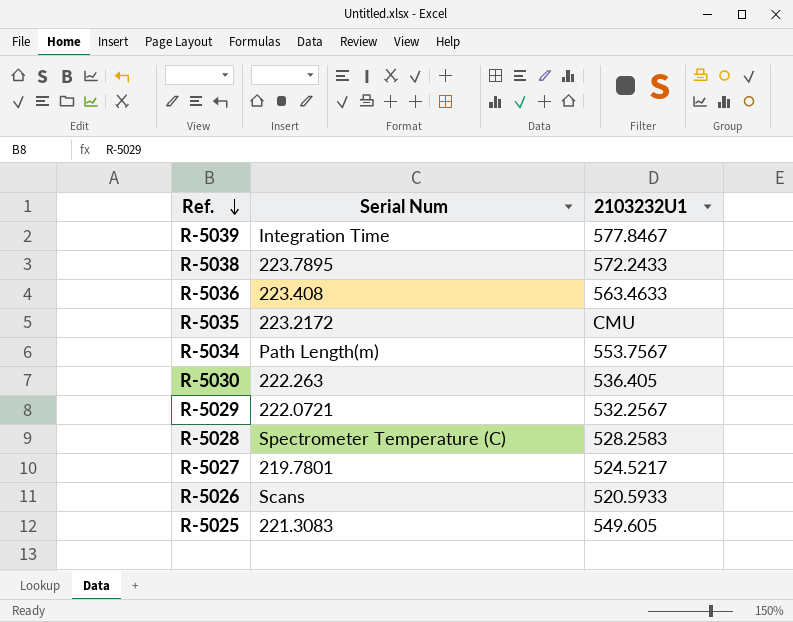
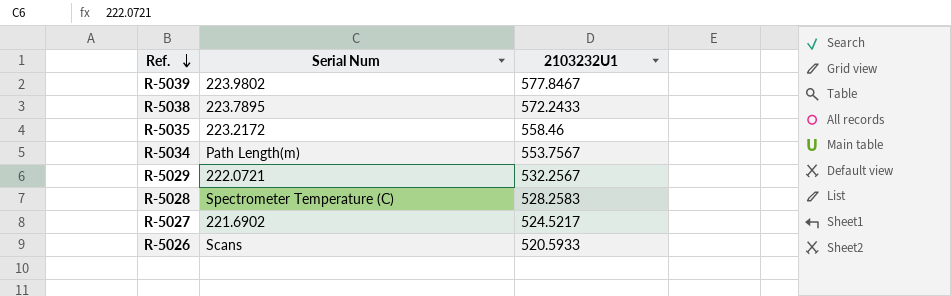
row R-5036: 223.408 | 563.4633 -> none
row R-5030: 222.263 | 536.405 -> none
row R-5025: 221.3083 | 549.605 -> none
R-5039 | Serial Num: Integration Time -> 223.9802
R-5035 | 2103232U1: CMU -> 558.46
R-5027 | Serial Num: 219.7801 -> 221.6902

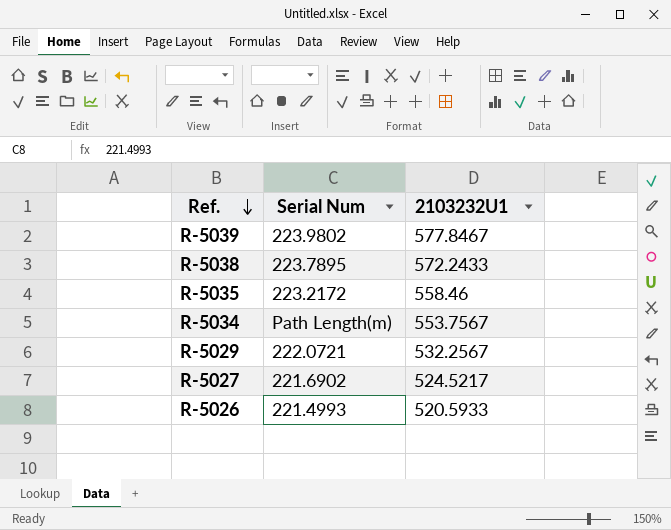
row R-5028: Spectrometer Temperature (C) | 528.2583 -> none
R-5026 | Serial Num: Scans -> 221.4993

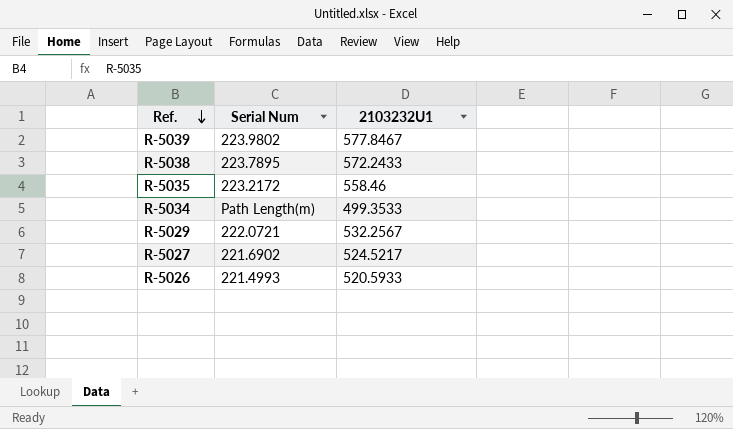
R-5034 | 2103232U1: 553.7567 -> 499.3533

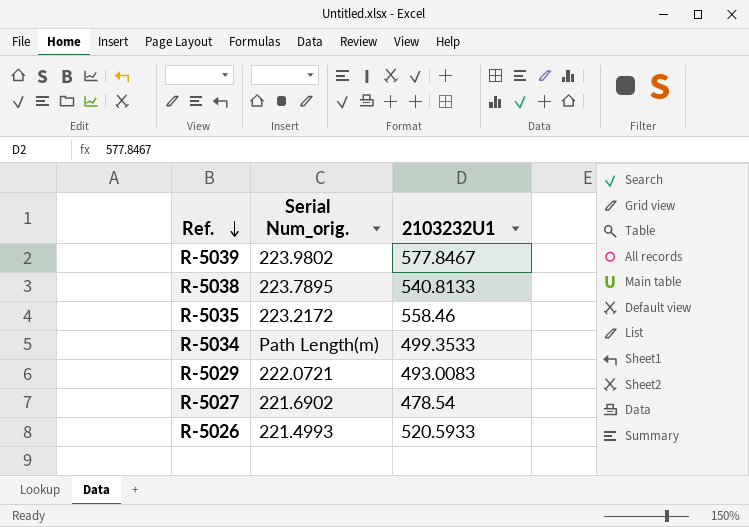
column name: Serial Num -> Serial Num_orig.
R-5038 | 2103232U1: 572.2433 -> 540.8133
R-5029 | 2103232U1: 532.2567 -> 493.0083
R-5027 | 2103232U1: 524.5217 -> 478.54

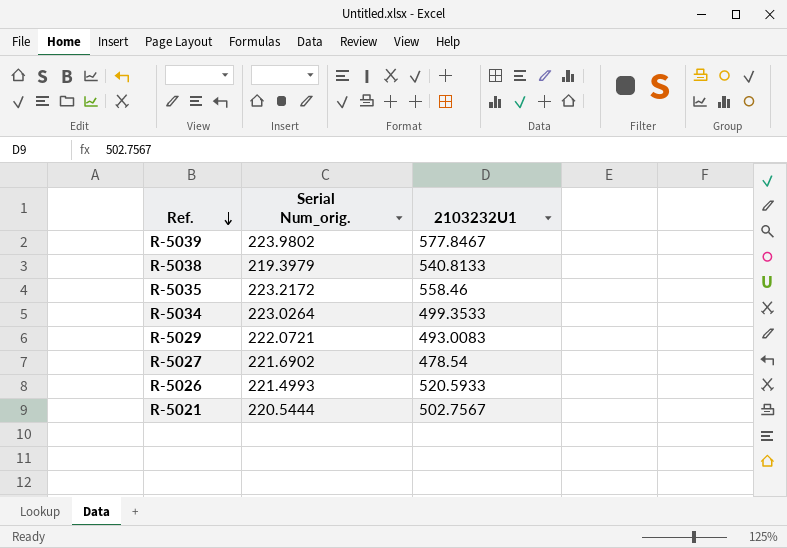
R-5038 | Serial Num_orig.: 223.7895 -> 219.3979
R-5034 | Serial Num_orig.: Path Length(m) -> 223.0264
row R-5021: none -> 220.5444 | 502.7567

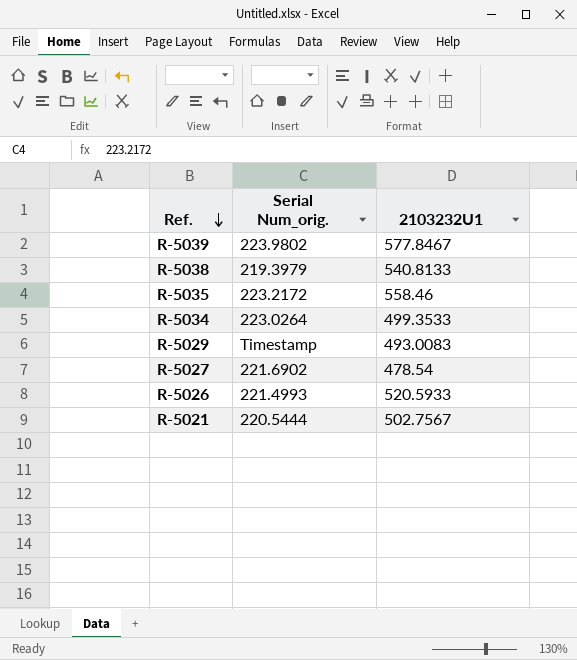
R-5029 | Serial Num_orig.: 222.0721 -> Timestamp

